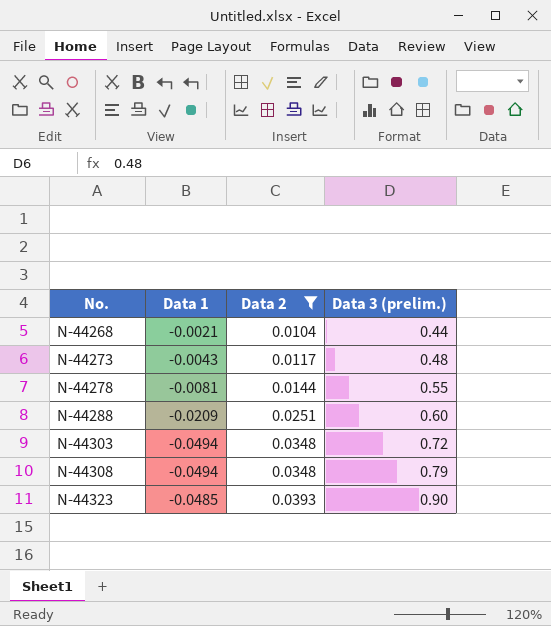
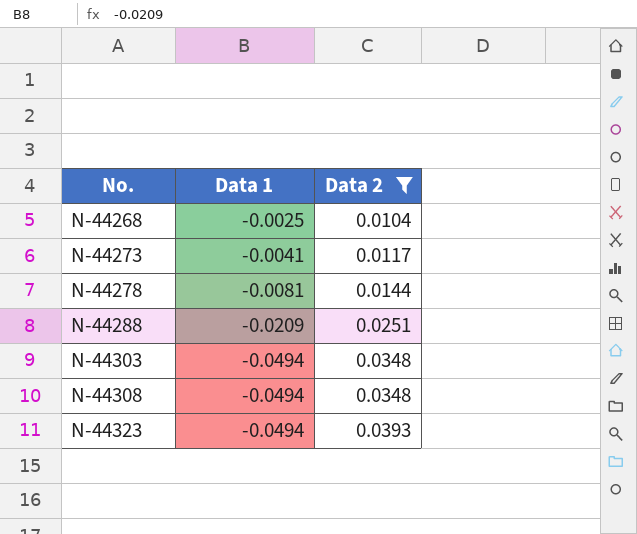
column Data 3 (prelim.) | position: 4 -> none
N-44268 | Data 1: -0.0021 -> -0.0025
N-44273 | Data 1: -0.0043 -> -0.0041
N-44323 | Data 1: -0.0485 -> -0.0494

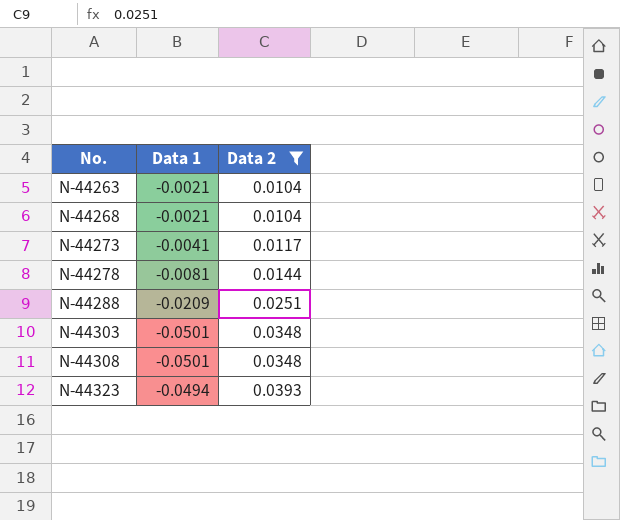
row N-44263: none -> -0.0021 | 0.0104
N-44268 | Data 1: -0.0025 -> -0.0021
N-44303 | Data 1: -0.0494 -> -0.0501
N-44308 | Data 1: -0.0494 -> -0.0501

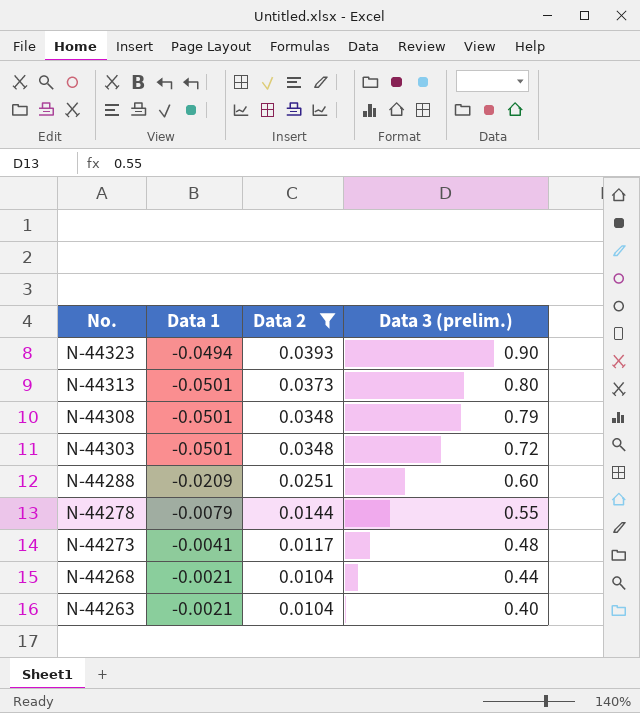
row order: No. ascending -> No. descending
column Data 3 (prelim.) | position: none -> 4
row N-44313: none -> -0.0501 | 0.0373 | 0.80
N-44278 | Data 1: -0.0081 -> -0.0079

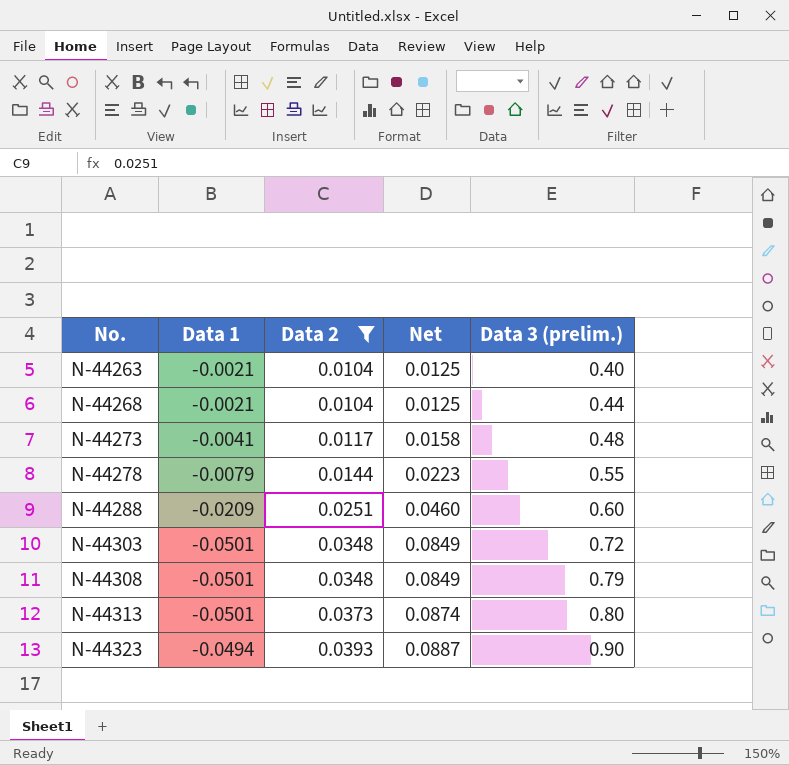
row order: No. descending -> No. ascending
column Net | formula: none -> [Data 2] - [Data 1]

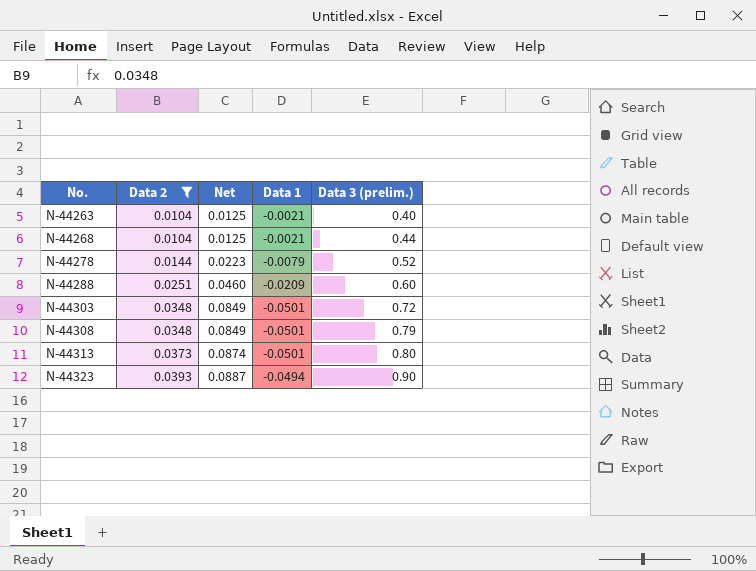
column Data 1 | position: 2 -> 4
row N-44273: -0.0041 | 0.0117 | 0.0158 | 0.48 -> none
N-44278 | Data 3 (prelim.): 0.55 -> 0.52

